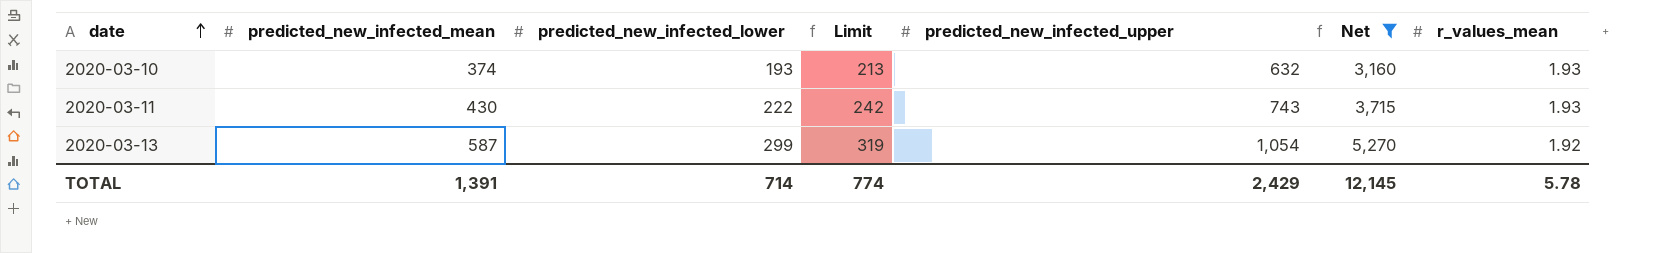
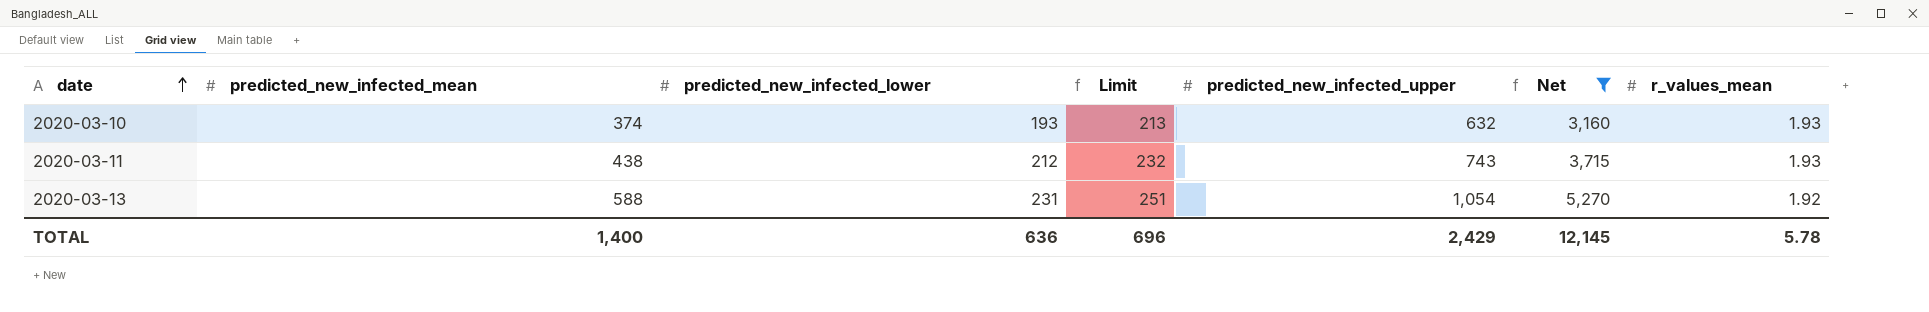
2020-03-11 | predicted_new_infected_mean: 430 -> 438
2020-03-11 | predicted_new_infected_lower: 222 -> 212
2020-03-11 | Limit: 242 -> 232
2020-03-13 | predicted_new_infected_mean: 587 -> 588
2020-03-13 | predicted_new_infected_lower: 299 -> 231
2020-03-13 | Limit: 319 -> 251
TOTAL | predicted_new_infected_mean: 1,391 -> 1,400
TOTAL | predicted_new_infected_lower: 714 -> 636
TOTAL | Limit: 774 -> 696

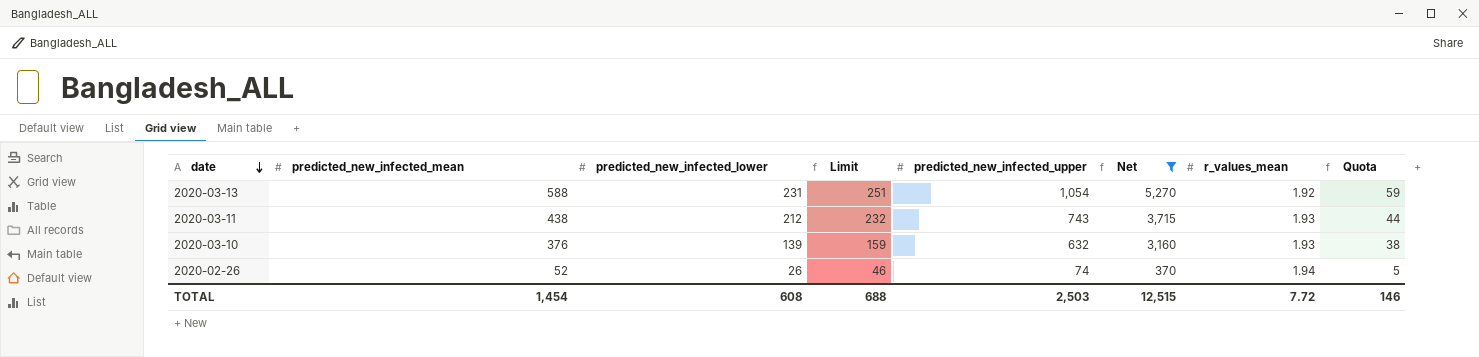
row order: date ascending -> date descending
column Quota | formula: none -> [predicted_new_infected_mean] * 0.1
2020-03-10 | predicted_new_infected_mean: 374 -> 376
2020-03-10 | predicted_new_infected_lower: 193 -> 139
2020-03-10 | Limit: 213 -> 159
row 2020-02-26: none -> 52 | 26 | 46 | 74 | 370 | 1.94 | 5
TOTAL | predicted_new_infected_mean: 1,400 -> 1,454
TOTAL | predicted_new_infected_lower: 636 -> 608
TOTAL | Limit: 696 -> 688
TOTAL | predicted_new_infected_upper: 2,429 -> 2,503
TOTAL | Net: 12,145 -> 12,515
TOTAL | r_values_mean: 5.78 -> 7.72

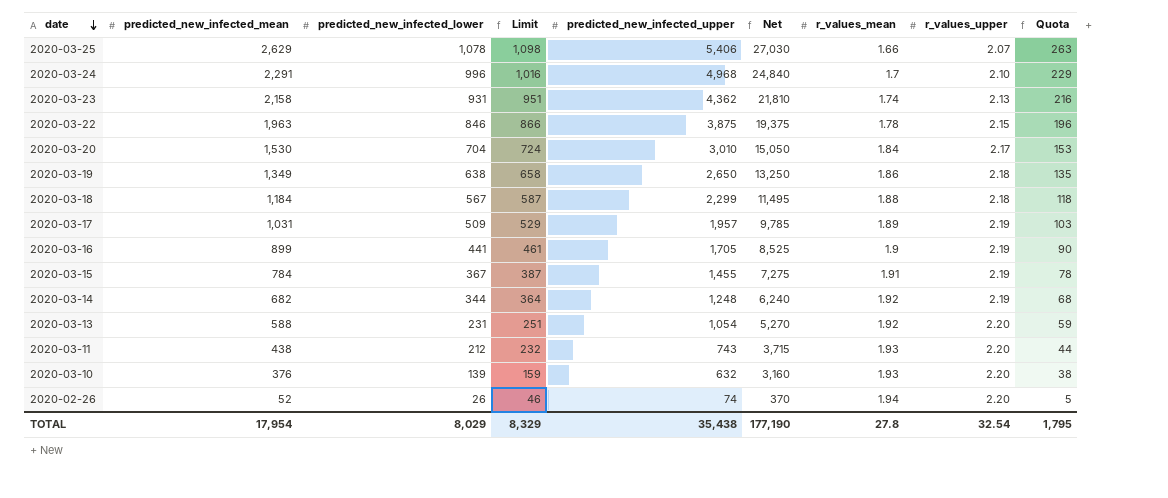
filter: Net <= 5,270 -> none
column r_values_upper | position: none -> 8
TOTAL | predicted_new_infected_mean: 1,454 -> 17,954
TOTAL | predicted_new_infected_lower: 608 -> 8,029
TOTAL | Limit: 688 -> 8,329
TOTAL | predicted_new_infected_upper: 2,503 -> 35,438
TOTAL | Net: 12,515 -> 177,190
TOTAL | r_values_mean: 7.72 -> 27.8
TOTAL | Quota: 146 -> 1,795

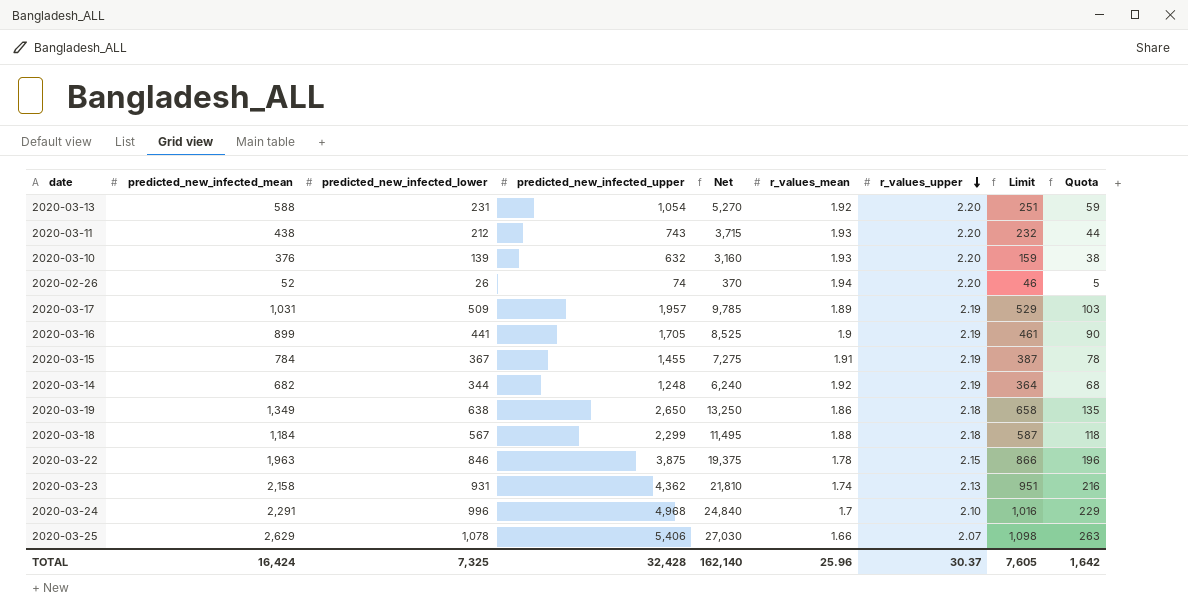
row order: date descending -> r_values_upper descending
column Limit | position: 4 -> 8
row 2020-03-20: 1,530 | 704 | 724 | 3,010 | 15,050 | 1.84 | 2.17 | 153 -> none
TOTAL | predicted_new_infected_mean: 17,954 -> 16,424
TOTAL | predicted_new_infected_lower: 8,029 -> 7,325
TOTAL | predicted_new_infected_upper: 35,438 -> 32,428
TOTAL | Net: 177,190 -> 162,140
TOTAL | r_values_mean: 27.8 -> 25.96
TOTAL | r_values_upper: 32.54 -> 30.37
TOTAL | Limit: 8,329 -> 7,605
TOTAL | Quota: 1,795 -> 1,642

